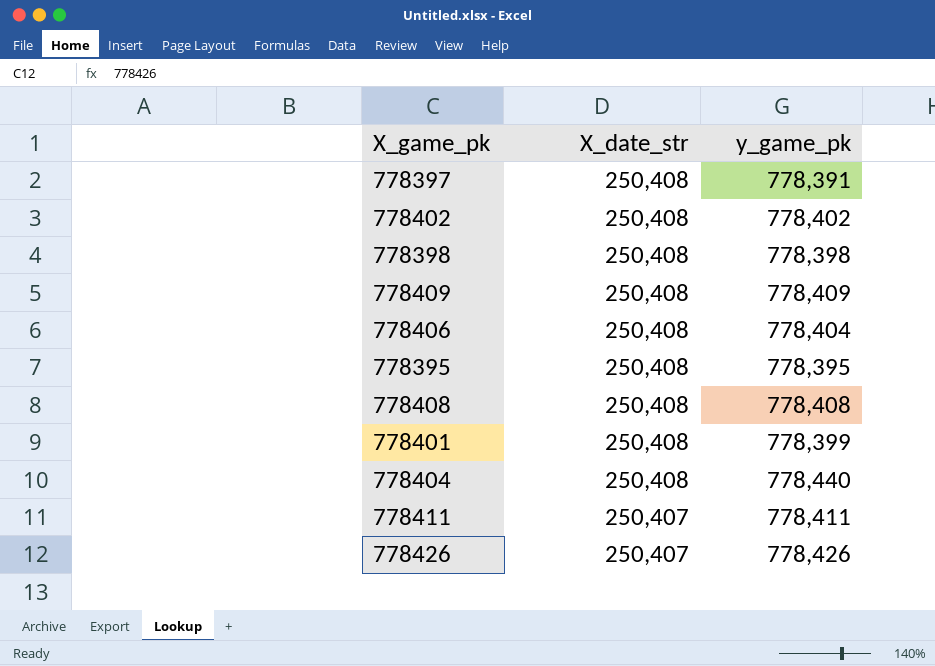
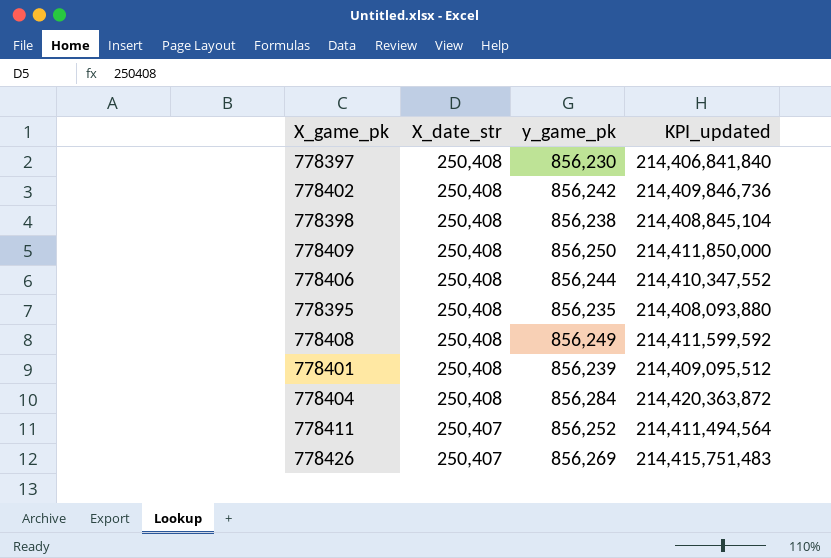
column KPI_updated | formula: none -> [X_date_str] * [y_game_pk]
778397 | y_game_pk: 778,391 -> 856,230
778402 | y_game_pk: 778,402 -> 856,242
778398 | y_game_pk: 778,398 -> 856,238
778409 | y_game_pk: 778,409 -> 856,250
778406 | y_game_pk: 778,404 -> 856,244
778395 | y_game_pk: 778,395 -> 856,235
778408 | y_game_pk: 778,408 -> 856,249
778401 | y_game_pk: 778,399 -> 856,239
778404 | y_game_pk: 778,440 -> 856,284
778411 | y_game_pk: 778,411 -> 856,252
778426 | y_game_pk: 778,426 -> 856,269

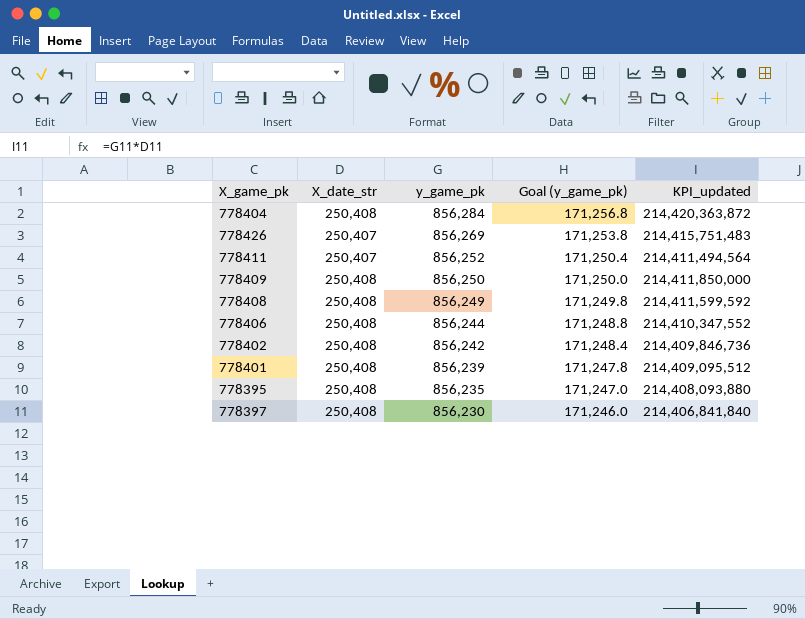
row order: X_date_str descending -> y_game_pk descending
column Goal (y_game_pk) | formula: none -> [y_game_pk] * 0.2
row 778398: 250,408 | 856,238 | 214,408,845,104 -> none

